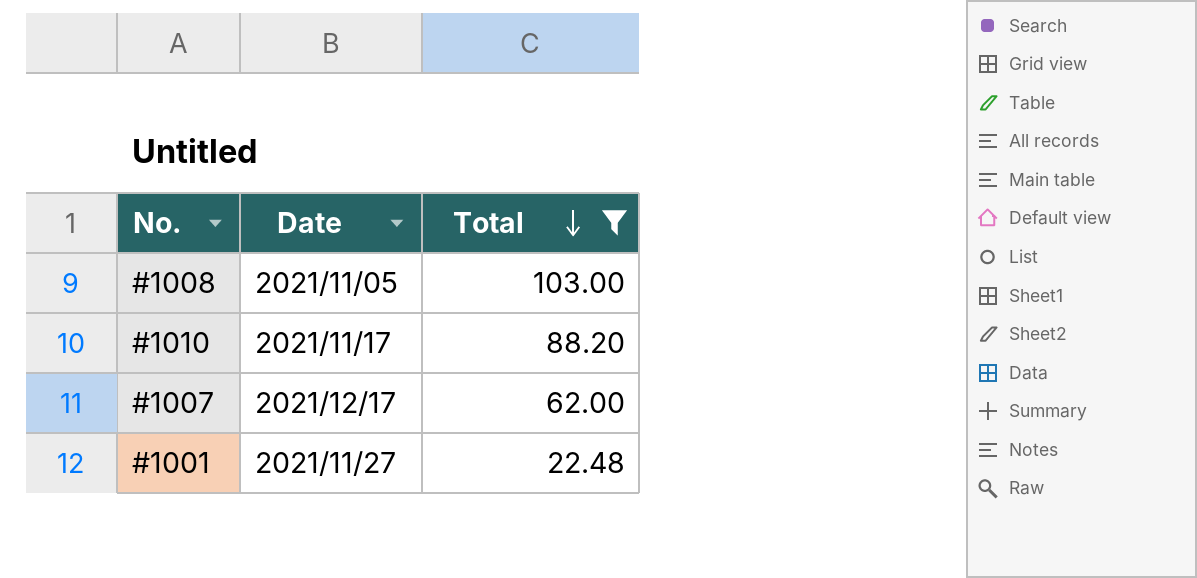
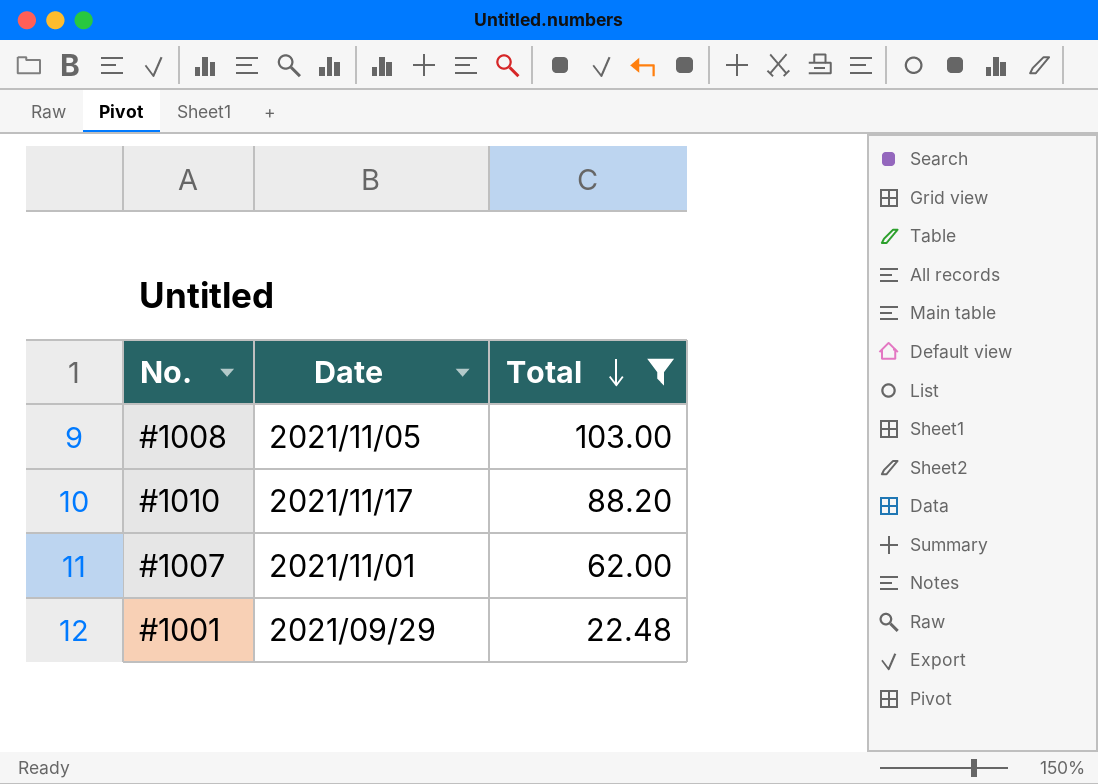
#1007 | Date: 2021/12/17 -> 2021/11/01
#1001 | Date: 2021/11/27 -> 2021/09/29

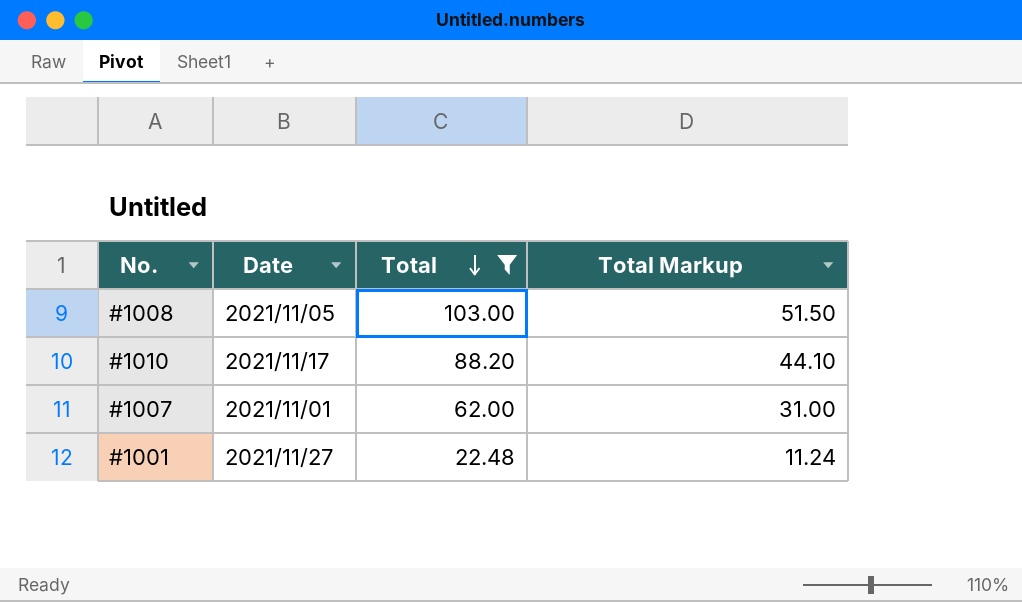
column Total Markup | formula: none -> [Total] * 0.5
#1001 | Date: 2021/09/29 -> 2021/11/27

